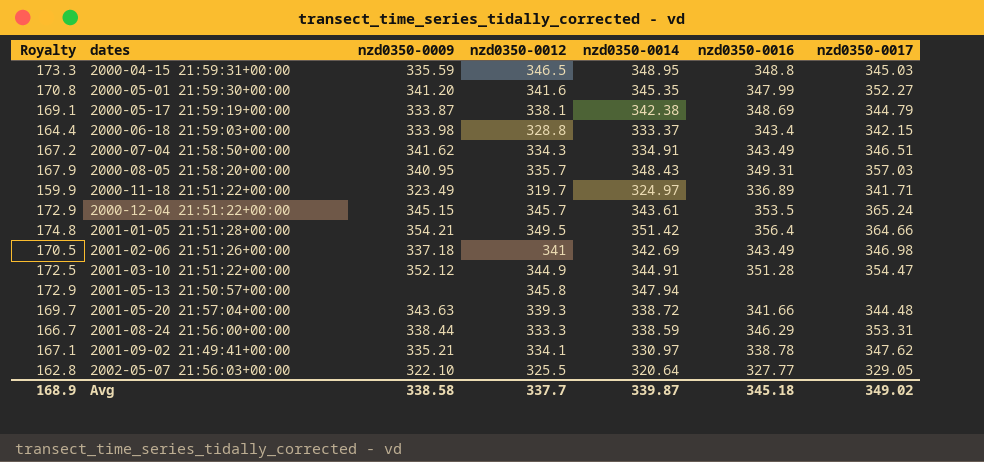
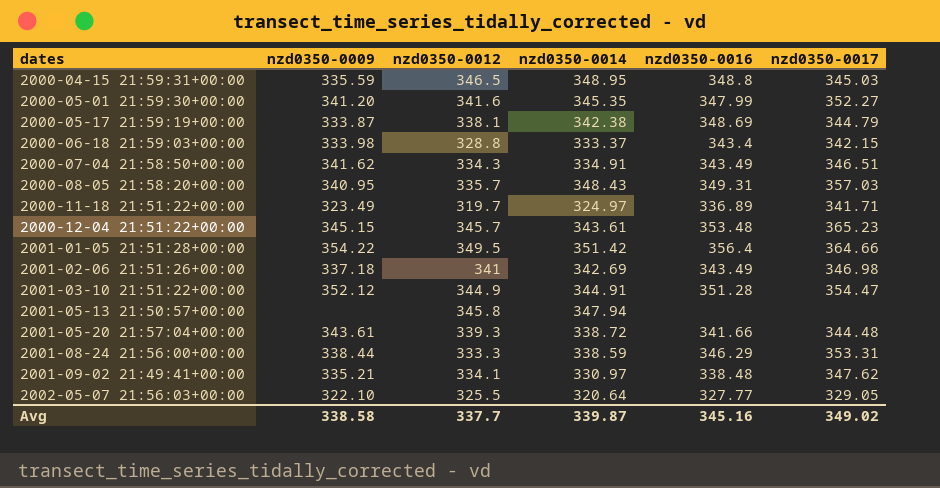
column Royalty | formula: [nzd0350-0012] * 0.5 -> none
2000-12-04 21:51:22+00:00 | nzd0350-0016: 353.5 -> 353.48
2000-12-04 21:51:22+00:00 | nzd0350-0017: 365.24 -> 365.23
2001-01-05 21:51:28+00:00 | nzd0350-0009: 354.21 -> 354.22
2001-05-20 21:57:04+00:00 | nzd0350-0009: 343.63 -> 343.61
2001-09-02 21:49:41+00:00 | nzd0350-0016: 338.78 -> 338.48
Avg | nzd0350-0016: 345.18 -> 345.16

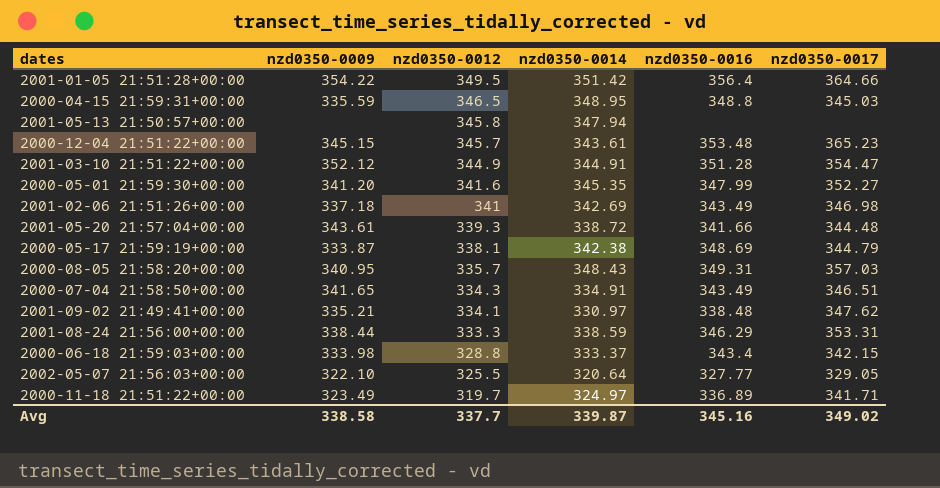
row order: dates ascending -> nzd0350-0012 descending
2000-07-04 21:58:50+00:00 | nzd0350-0009: 341.62 -> 341.65

